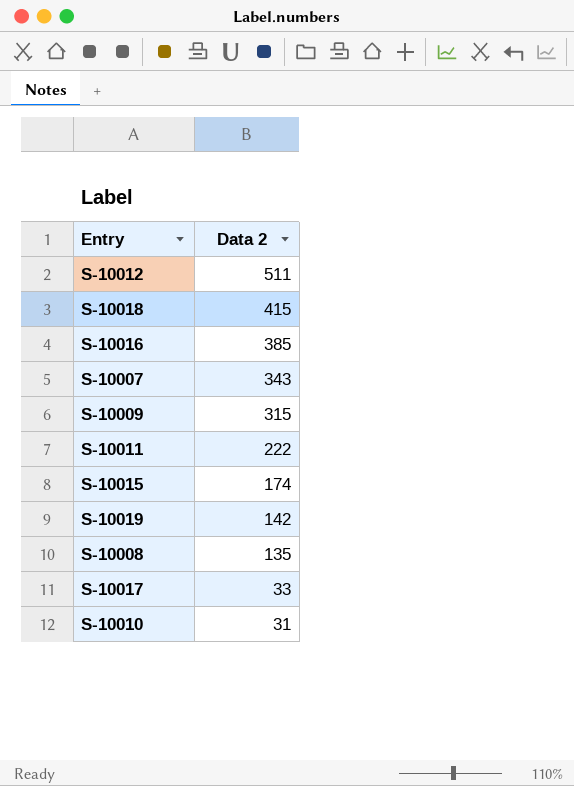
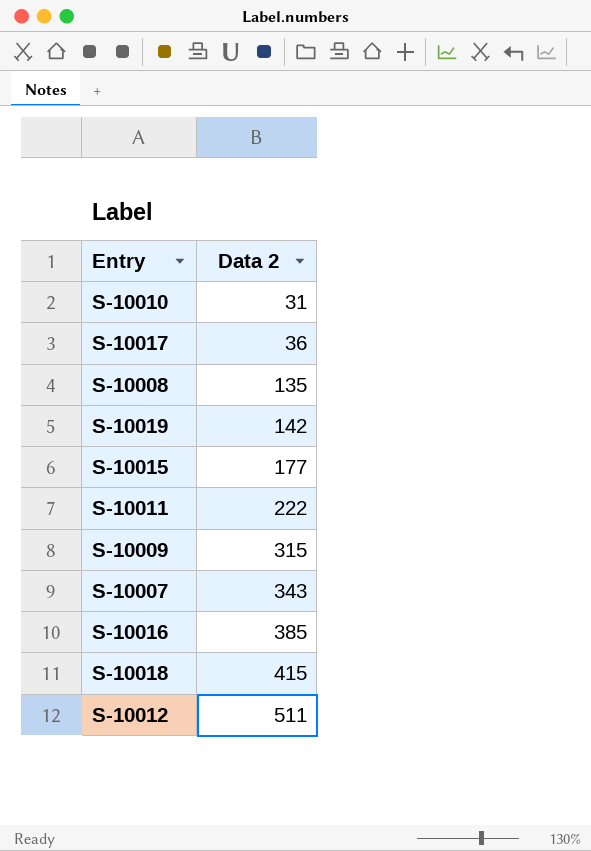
row order: Data 2 descending -> Data 2 ascending
S-10017 | Data 2: 33 -> 36
S-10015 | Data 2: 174 -> 177

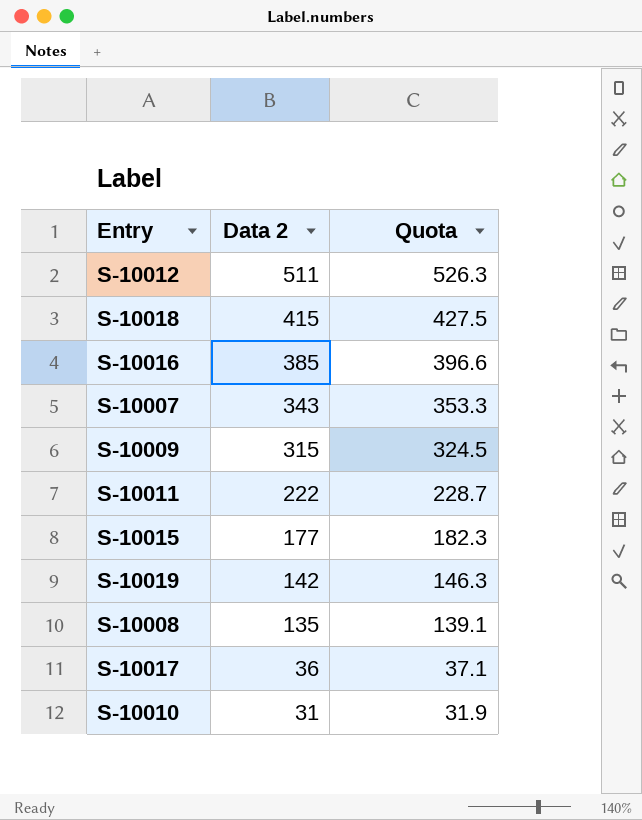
row order: Data 2 ascending -> Data 2 descending
column Quota | formula: none -> [Data 2] * 1.03

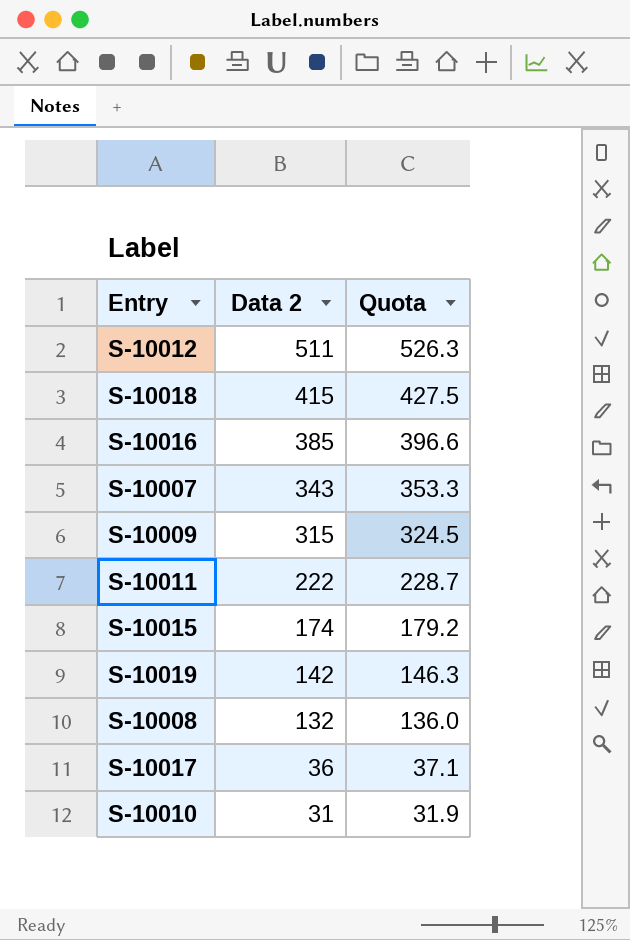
S-10015 | Data 2: 177 -> 174
S-10015 | Quota: 182.3 -> 179.2
S-10008 | Data 2: 135 -> 132
S-10008 | Quota: 139.1 -> 136.0

